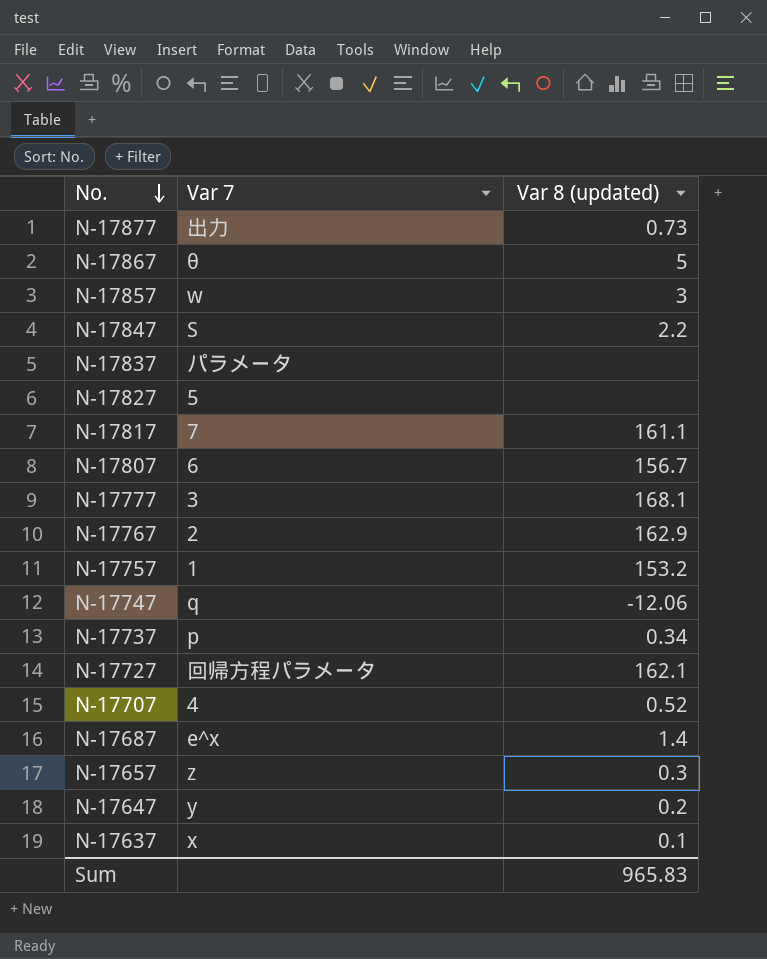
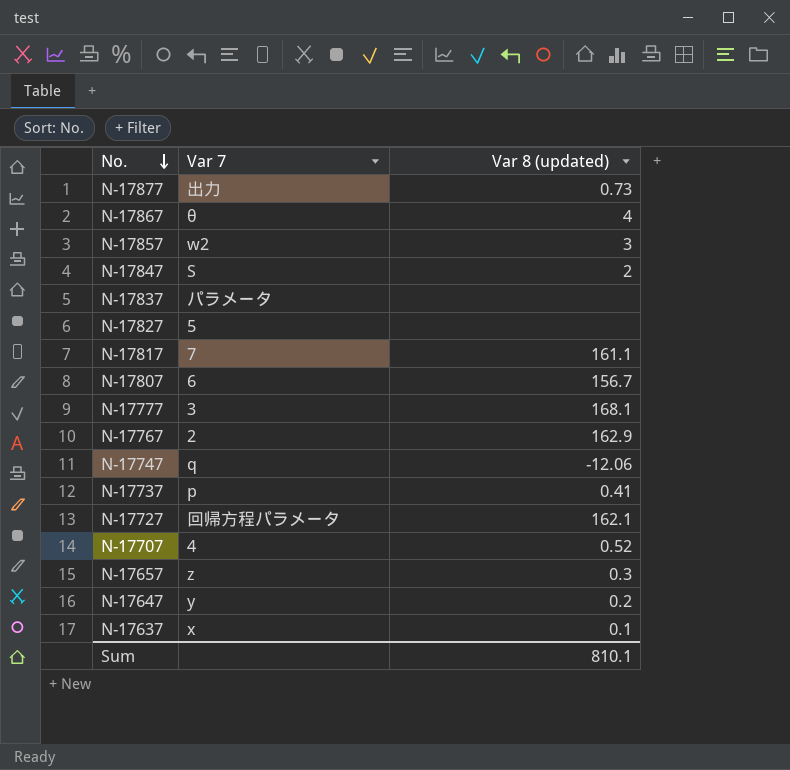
row N-17757: 1 | 153.2 -> none
row N-17687: e^x | 1.4 -> none
N-17867 | Var 8 (updated): 5 -> 4
N-17857 | Var 7: w -> w2
N-17847 | Var 8 (updated): 2.2 -> 2
N-17737 | Var 8 (updated): 0.34 -> 0.41
Sum | Var 8 (updated): 965.83 -> 810.1

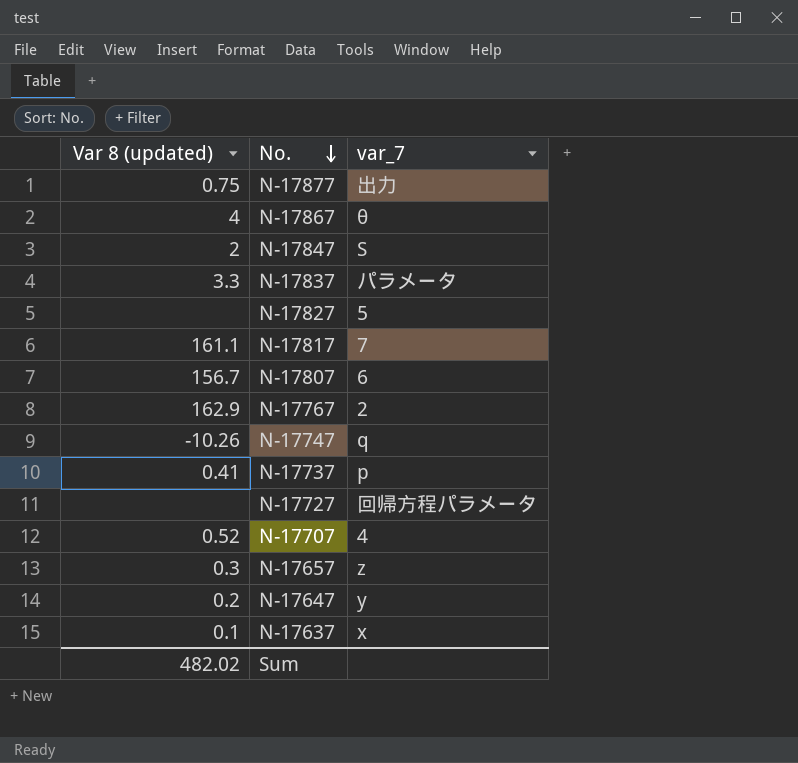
column Var 8 (updated) | position: 3 -> 1
column name: Var 7 -> var_7
row N-17857: w2 | 3 -> none
row N-17777: 3 | 168.1 -> none
N-17877 | Var 8 (updated): 0.73 -> 0.75
N-17837 | Var 8 (updated): none -> 3.3
N-17747 | Var 8 (updated): -12.06 -> -10.26
N-17727 | Var 8 (updated): 162.1 -> none
Sum | Var 8 (updated): 810.1 -> 482.02

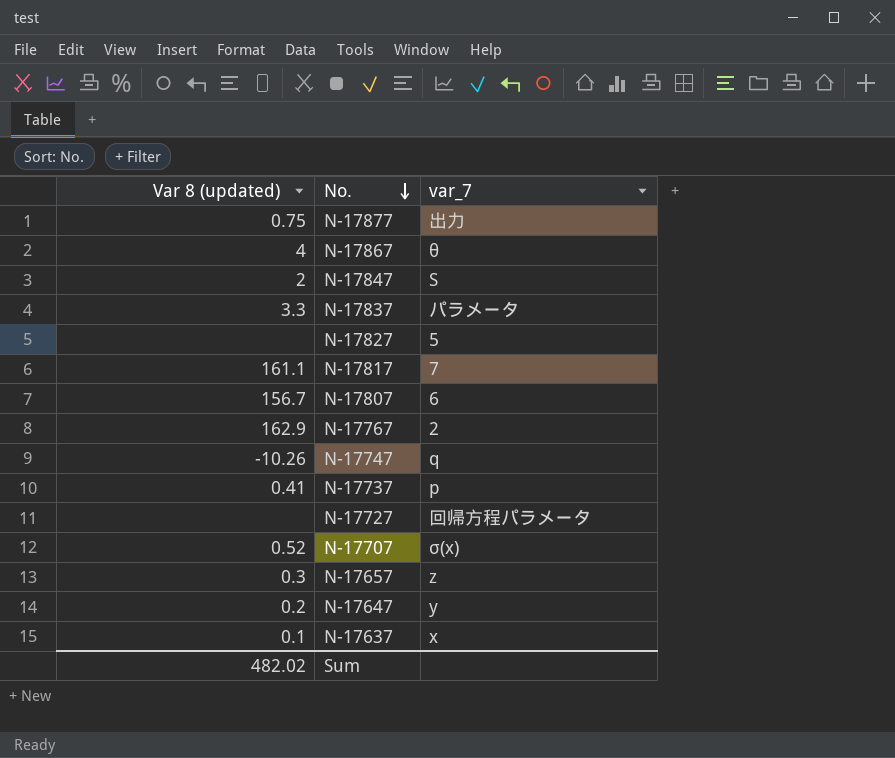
N-17707 | var_7: 4 -> σ(x)

